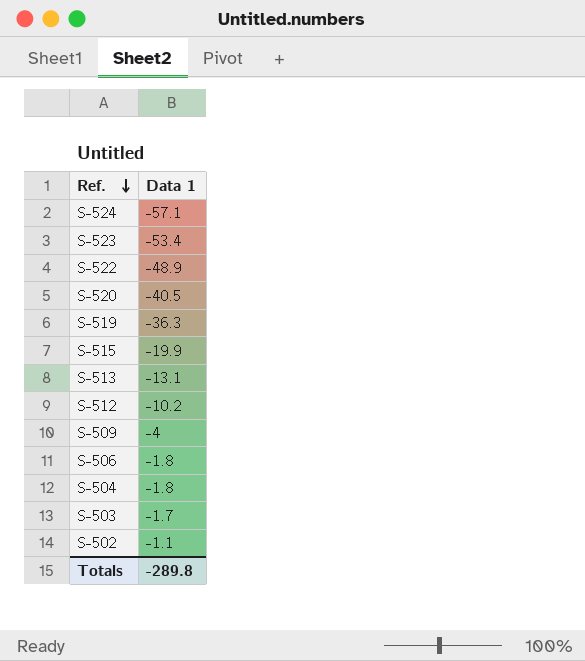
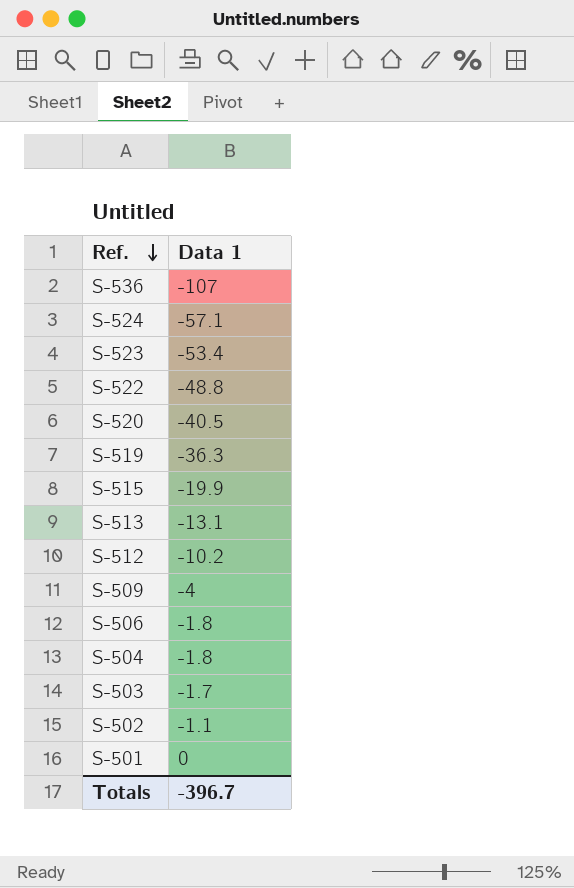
row S-536: none -> -107
S-522 | Data 1: -48.9 -> -48.8
row S-501: none -> 0
Totals | Data 1: -289.8 -> -396.7

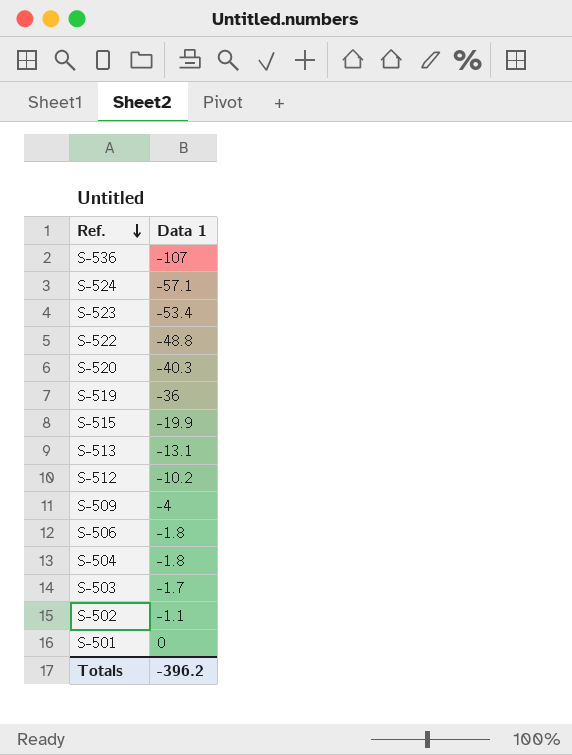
S-520 | Data 1: -40.5 -> -40.3
S-519 | Data 1: -36.3 -> -36
Totals | Data 1: -396.7 -> -396.2

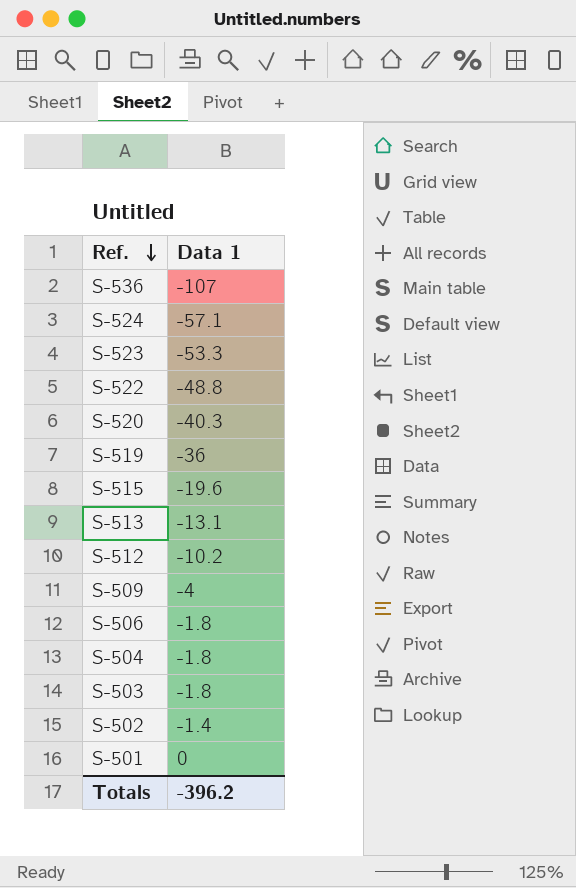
S-523 | Data 1: -53.4 -> -53.3
S-515 | Data 1: -19.9 -> -19.6
S-503 | Data 1: -1.7 -> -1.8
S-502 | Data 1: -1.1 -> -1.4

